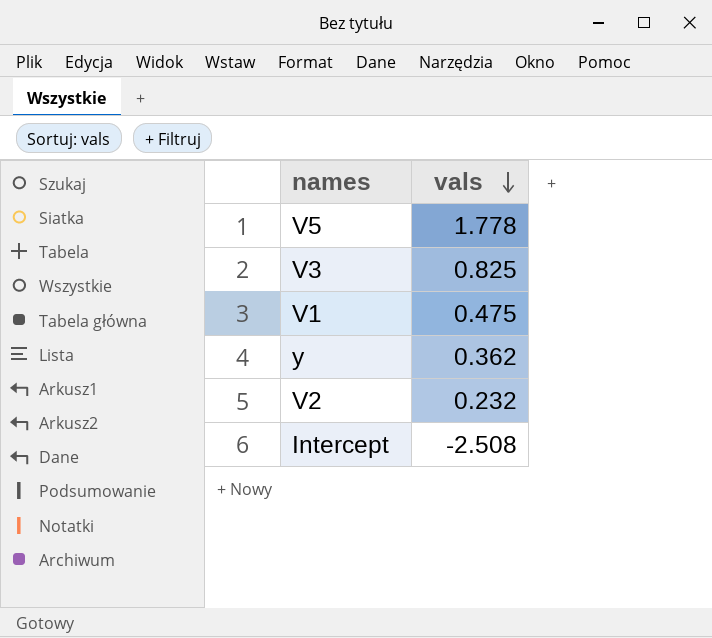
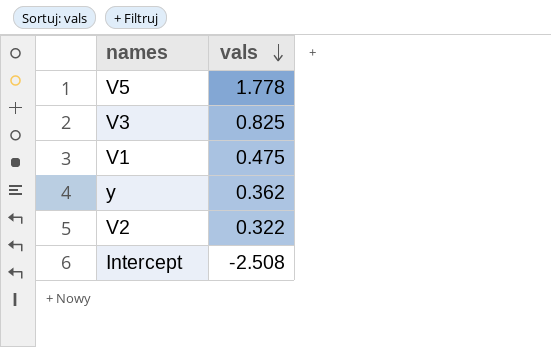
V2 | vals: 0.232 -> 0.322

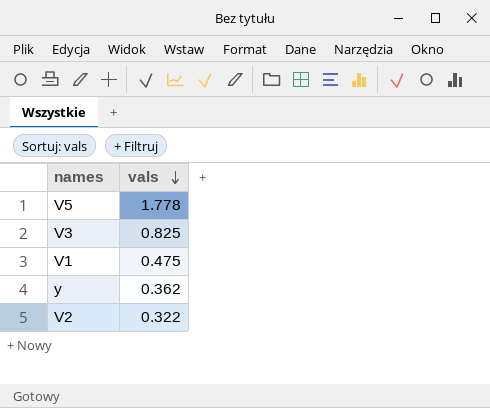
row Intercept: -2.508 -> none

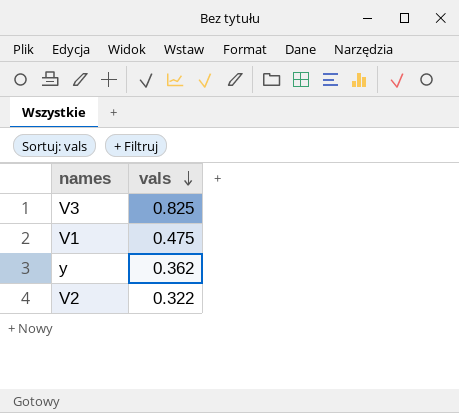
row V5: 1.778 -> none

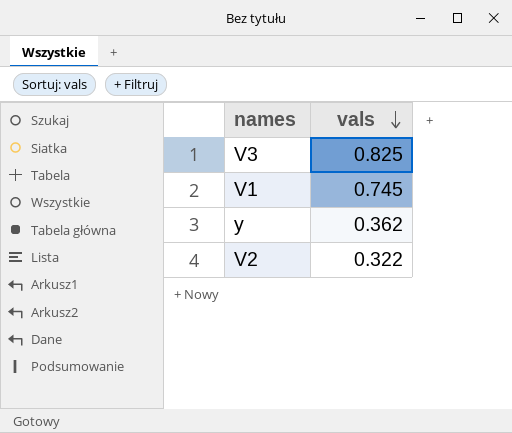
V1 | vals: 0.475 -> 0.745

